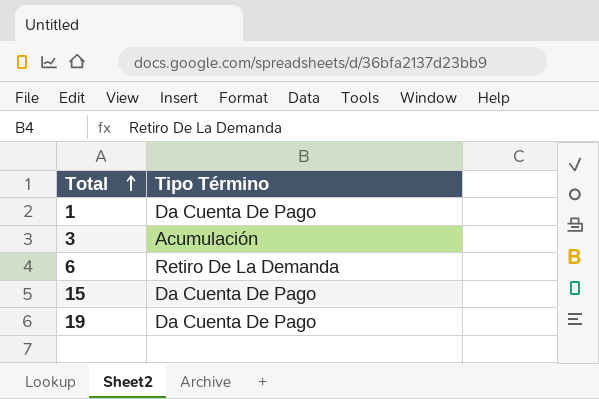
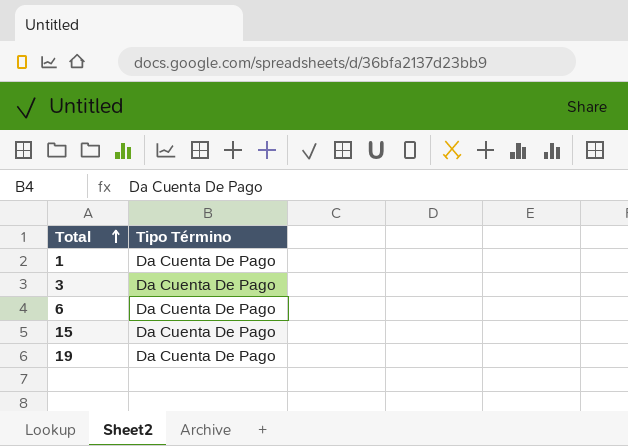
3 | Tipo Término: Acumulación -> Da Cuenta De Pago
6 | Tipo Término: Retiro De La Demanda -> Da Cuenta De Pago

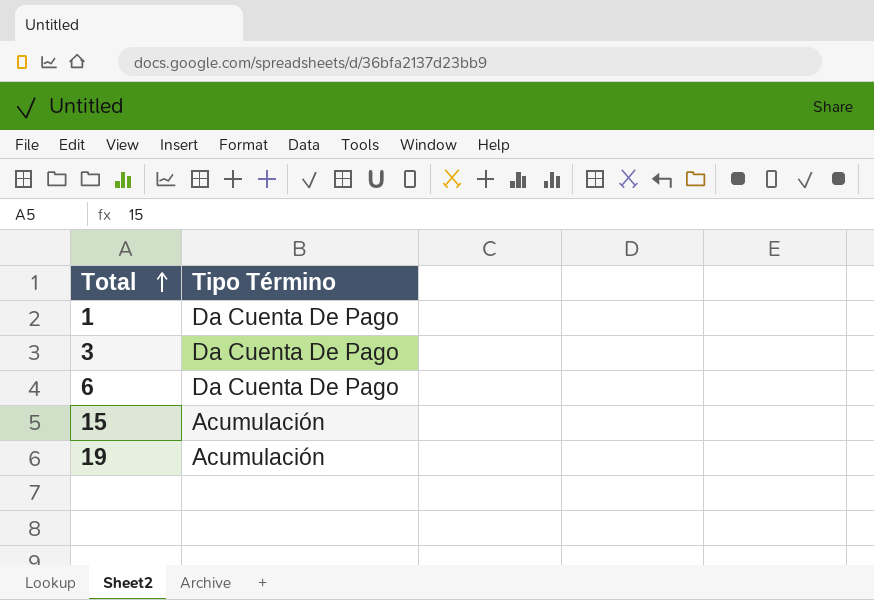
15 | Tipo Término: Da Cuenta De Pago -> Acumulación
19 | Tipo Término: Da Cuenta De Pago -> Acumulación

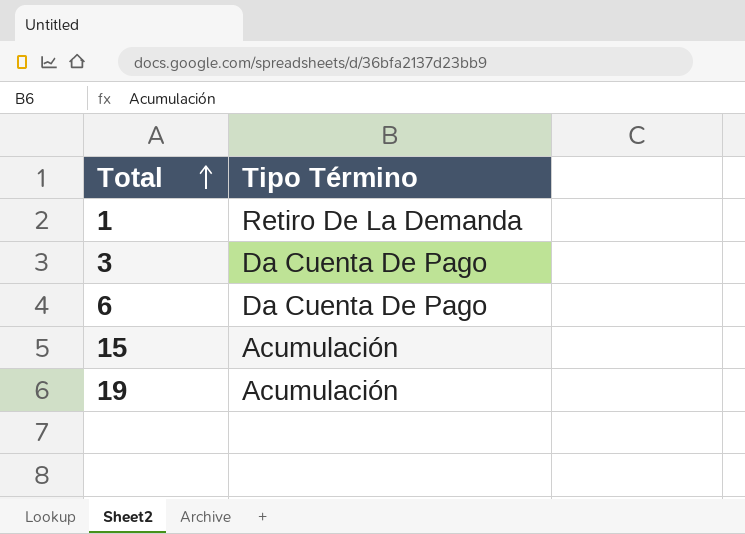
1 | Tipo Término: Da Cuenta De Pago -> Retiro De La Demanda

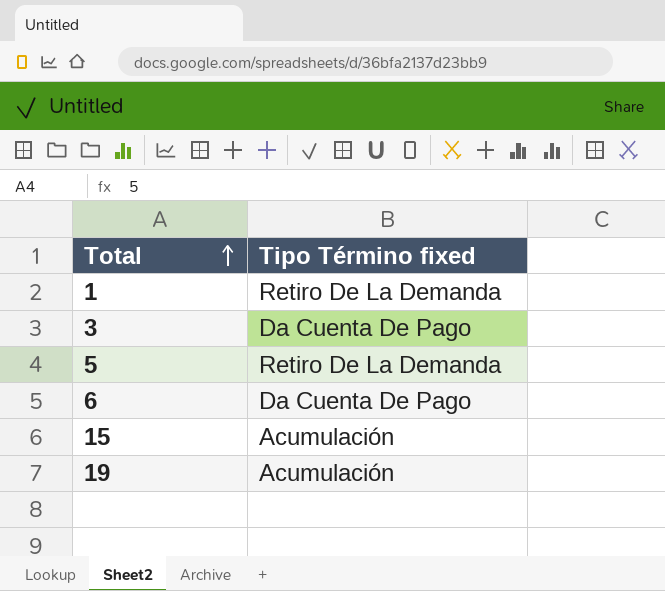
column name: Tipo Término -> Tipo Término fixed
row 5: none -> Retiro De La Demanda

